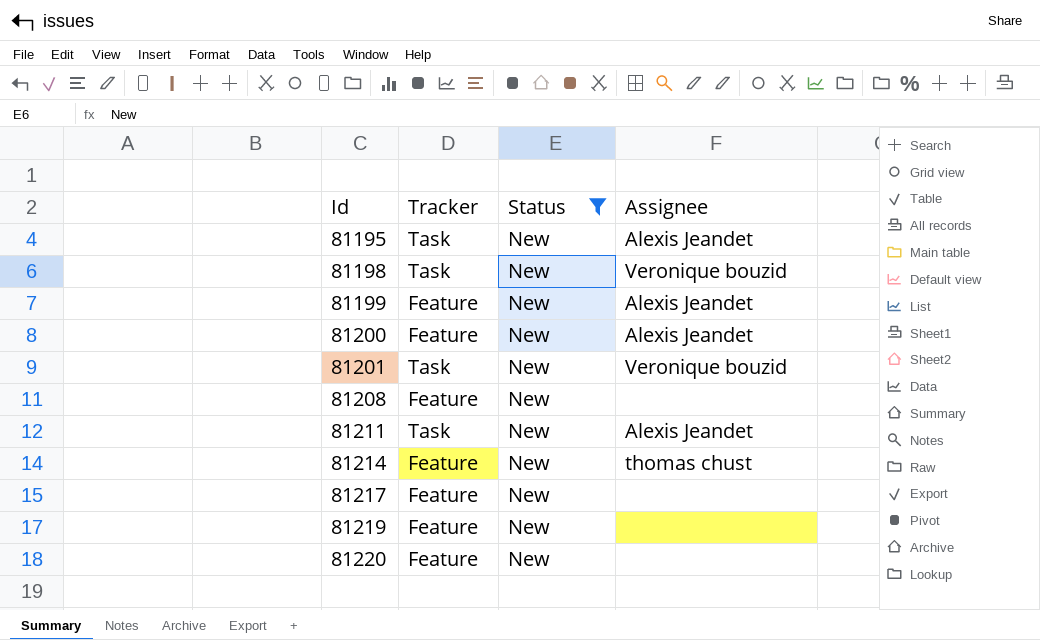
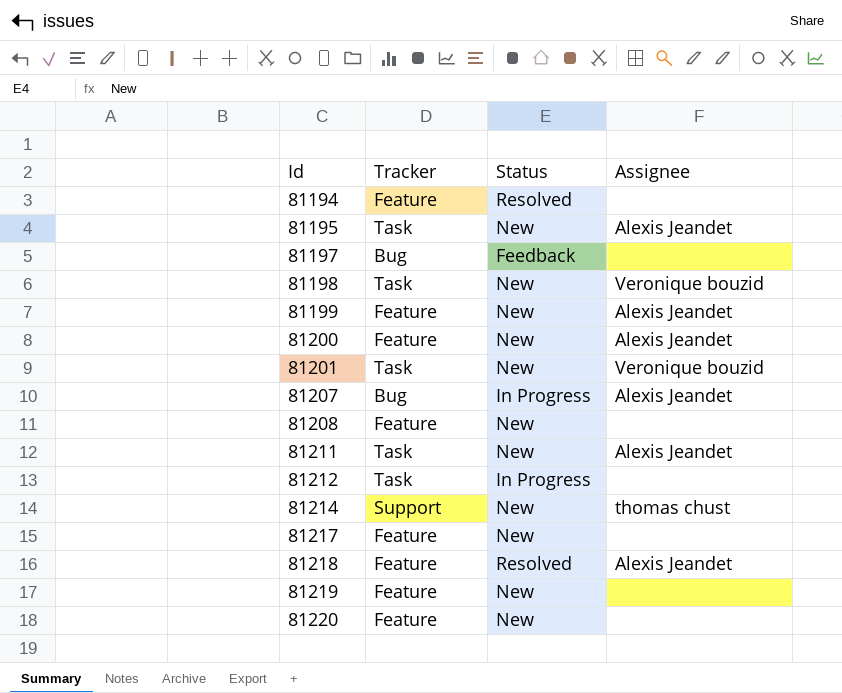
filter: Status = New -> none
81214 | Tracker: Feature -> Support

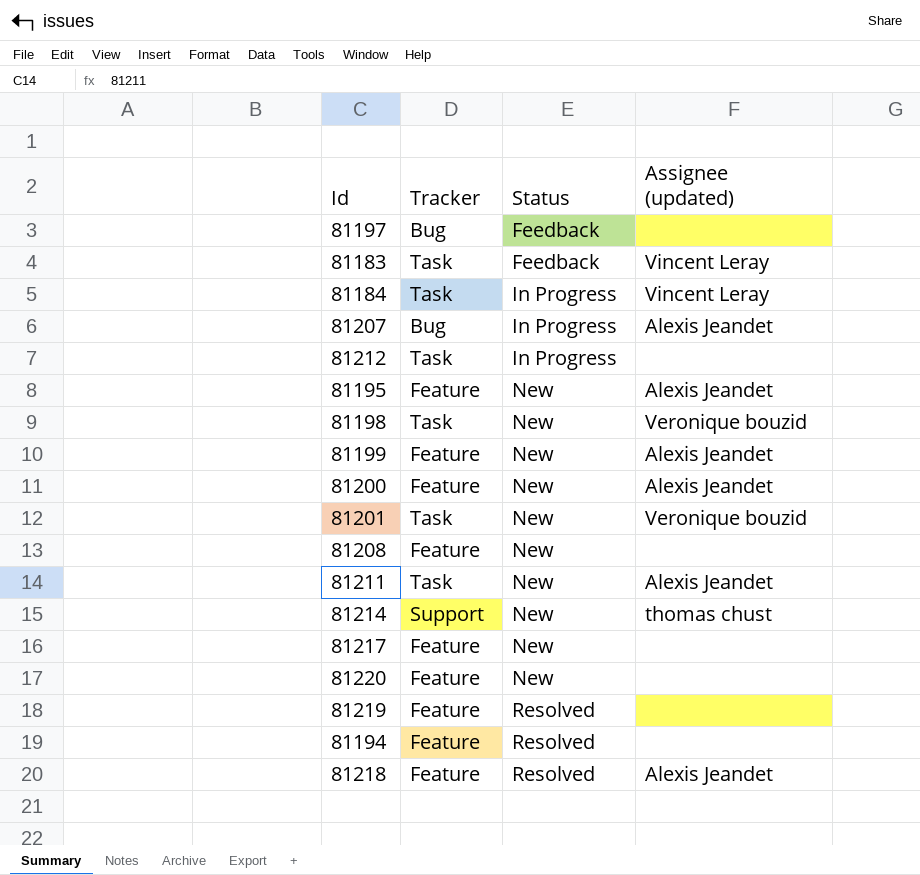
row order: Id ascending -> Status ascending
column name: Assignee -> Assignee (updated)
row 81183: none -> Task | Feedback | Vincent Leray
row 81184: none -> Task | In Progress | Vincent Leray
81195 | Tracker: Task -> Feature
81219 | Status: New -> Resolved

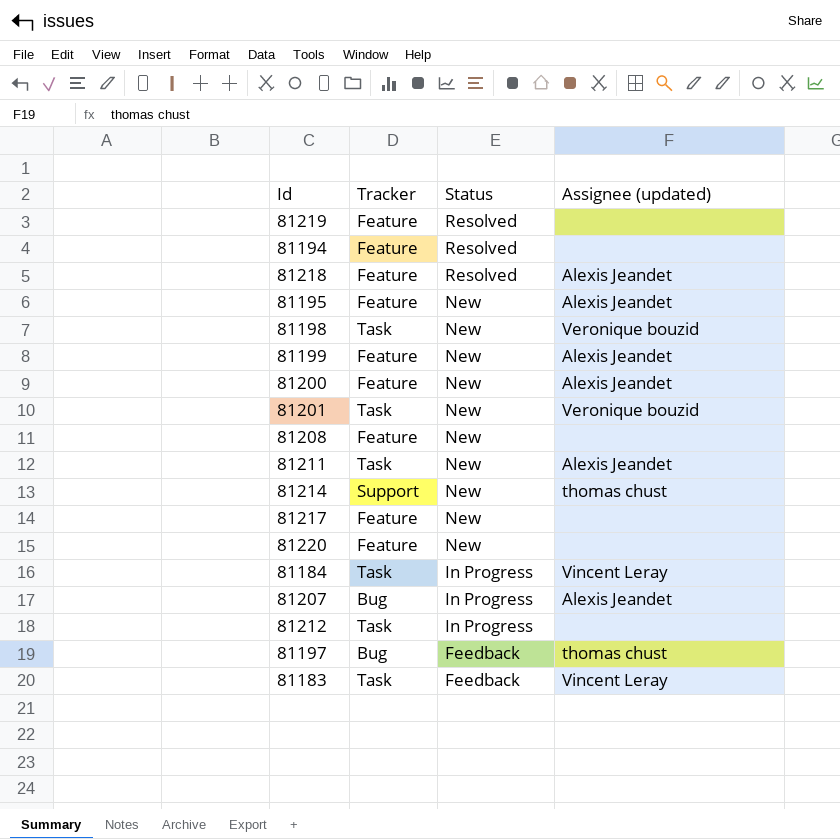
row order: Status ascending -> Status descending
81197 | Assignee (updated): none -> thomas chust

